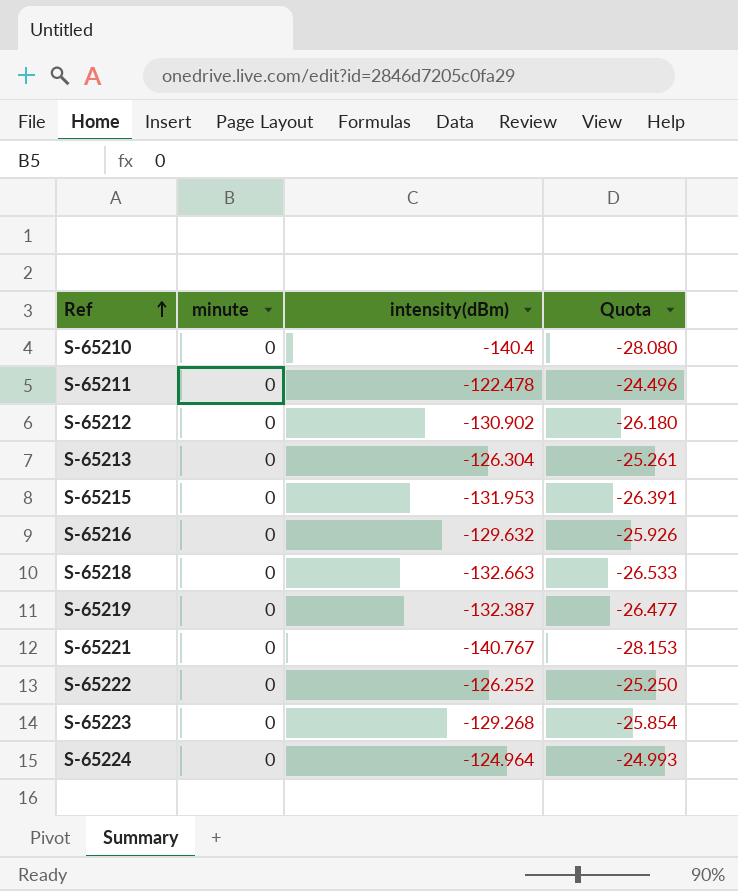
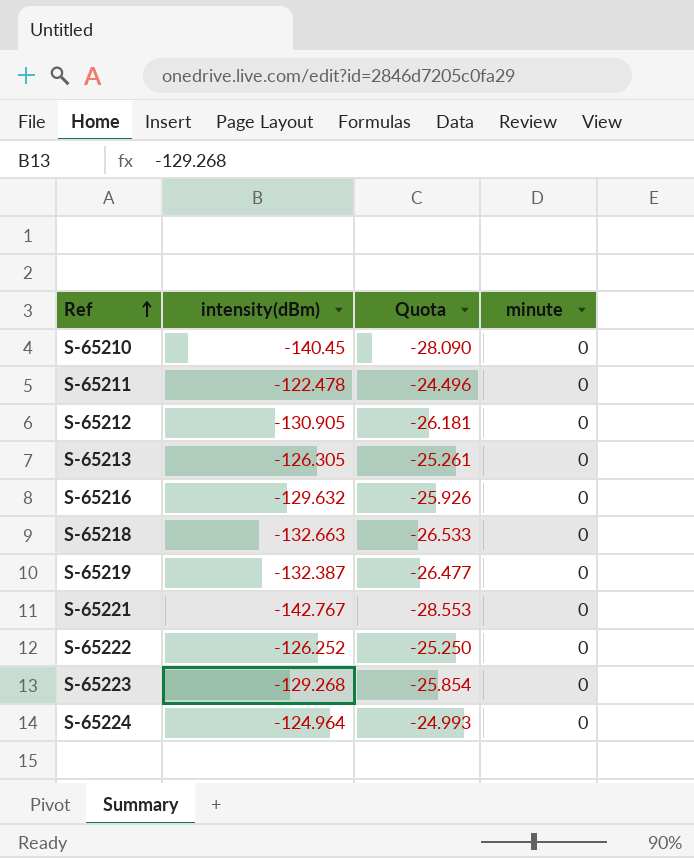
column minute | position: 2 -> 4
row S-65215: 0 | -131.953 | -26.391 -> none
S-65210 | intensity(dBm): -140.4 -> -140.45
S-65210 | Quota: -28.080 -> -28.090
S-65212 | intensity(dBm): -130.902 -> -130.905
S-65212 | Quota: -26.180 -> -26.181
S-65213 | intensity(dBm): -126.304 -> -126.305
S-65221 | intensity(dBm): -140.767 -> -142.767
S-65221 | Quota: -28.153 -> -28.553

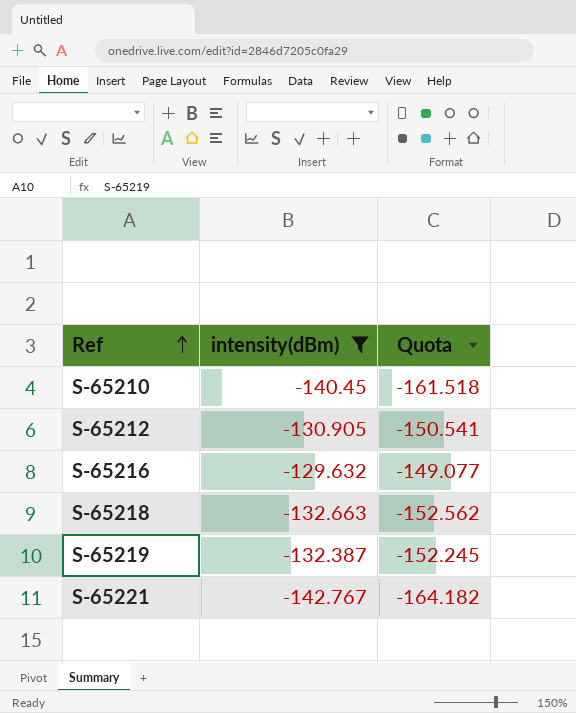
filter: none -> intensity(dBm) <= -129.632
column minute | position: 4 -> none
column Quota | formula: [intensity(dBm)] * 0.2 -> [intensity(dBm)] * 1.15

